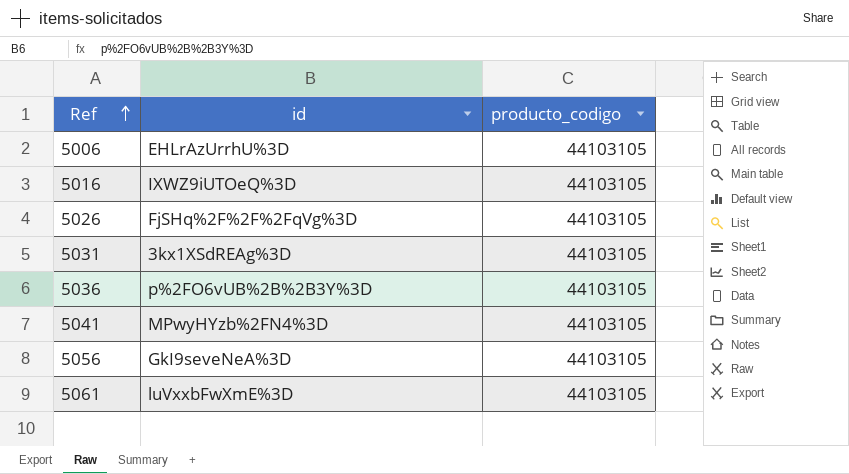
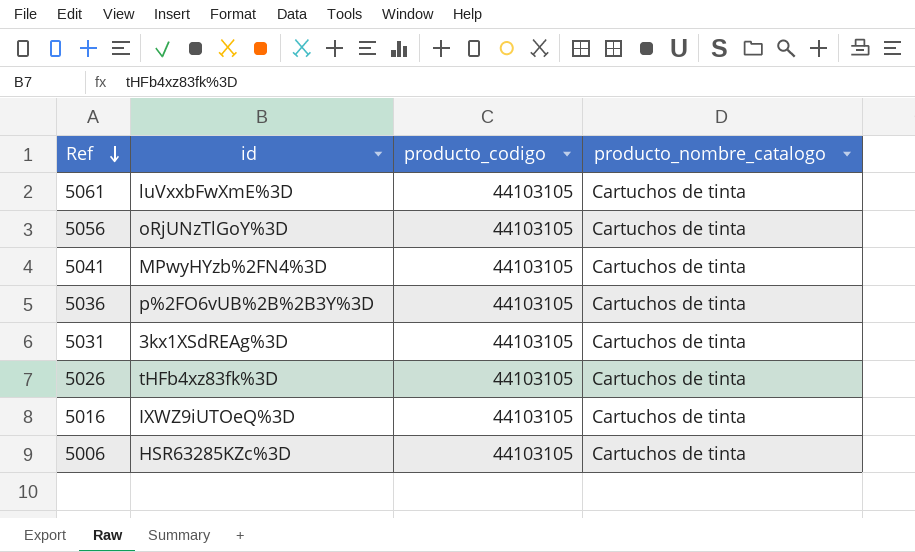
row order: Ref ascending -> Ref descending
column producto_nombre_catalogo | position: none -> 4
5056 | id: GkI9seveNeA%3D -> oRjUNzTlGoY%3D
5026 | id: FjSHq%2F%2F%2FqVg%3D -> tHFb4xz83fk%3D
5006 | id: EHLrAzUrrhU%3D -> HSR63285KZc%3D

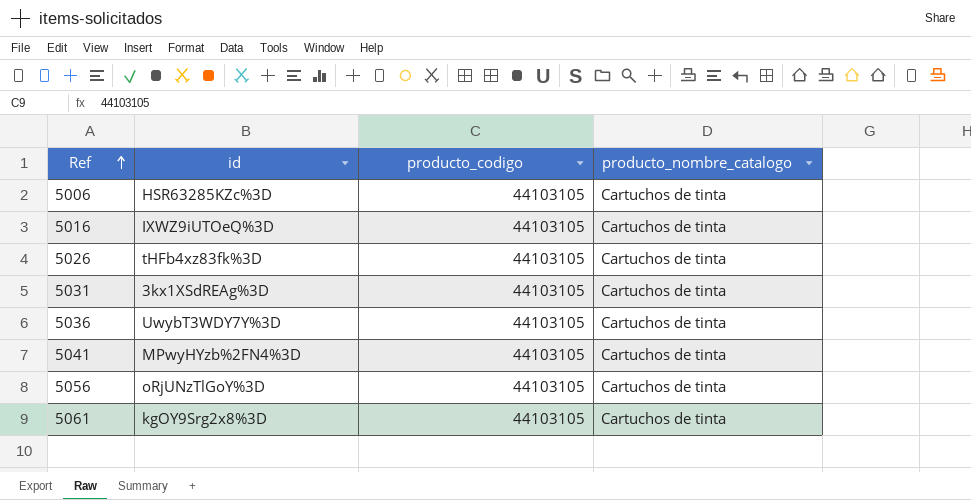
row order: Ref descending -> Ref ascending
5036 | id: p%2FO6vUB%2B%2B3Y%3D -> UwybT3WDY7Y%3D
5061 | id: luVxxbFwXmE%3D -> kgOY9Srg2x8%3D

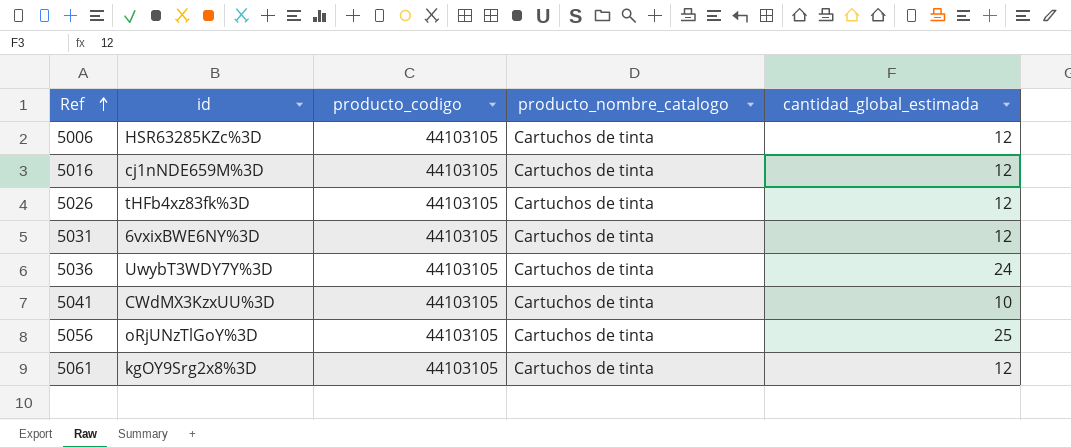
column cantidad_global_estimada | position: none -> 5
5016 | id: IXWZ9iUTOeQ%3D -> cj1nNDE659M%3D
5031 | id: 3kx1XSdREAg%3D -> 6vxixBWE6NY%3D
5041 | id: MPwyHYzb%2FN4%3D -> CWdMX3KzxUU%3D

